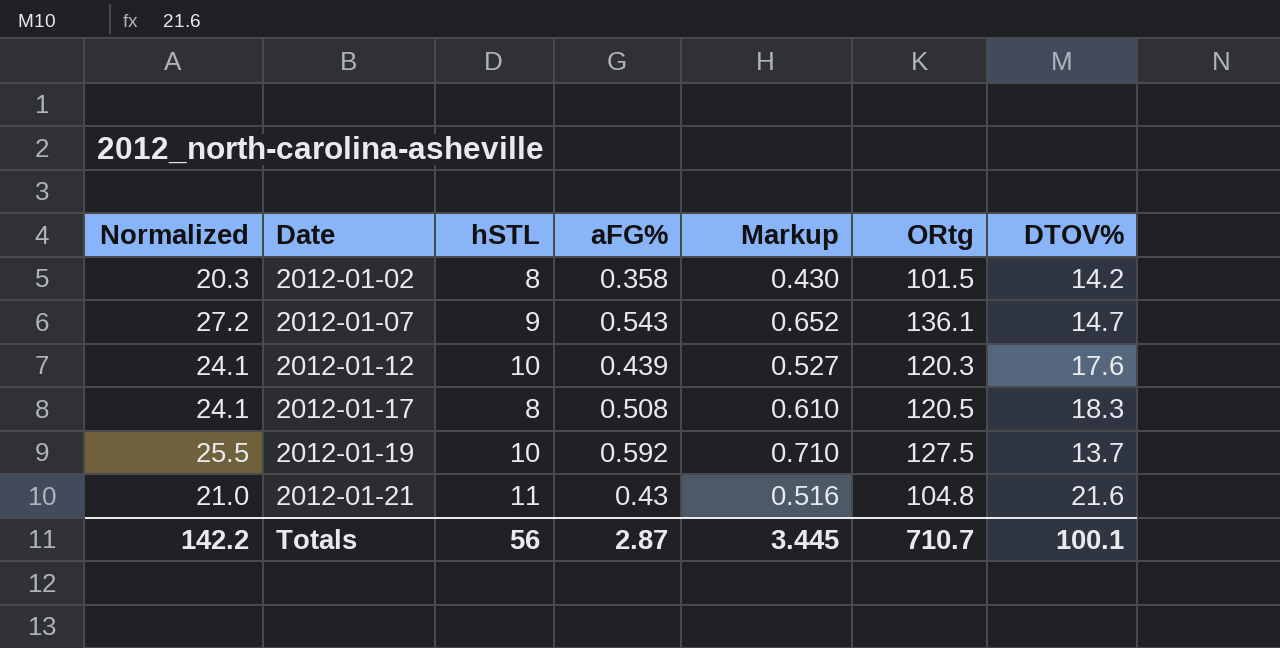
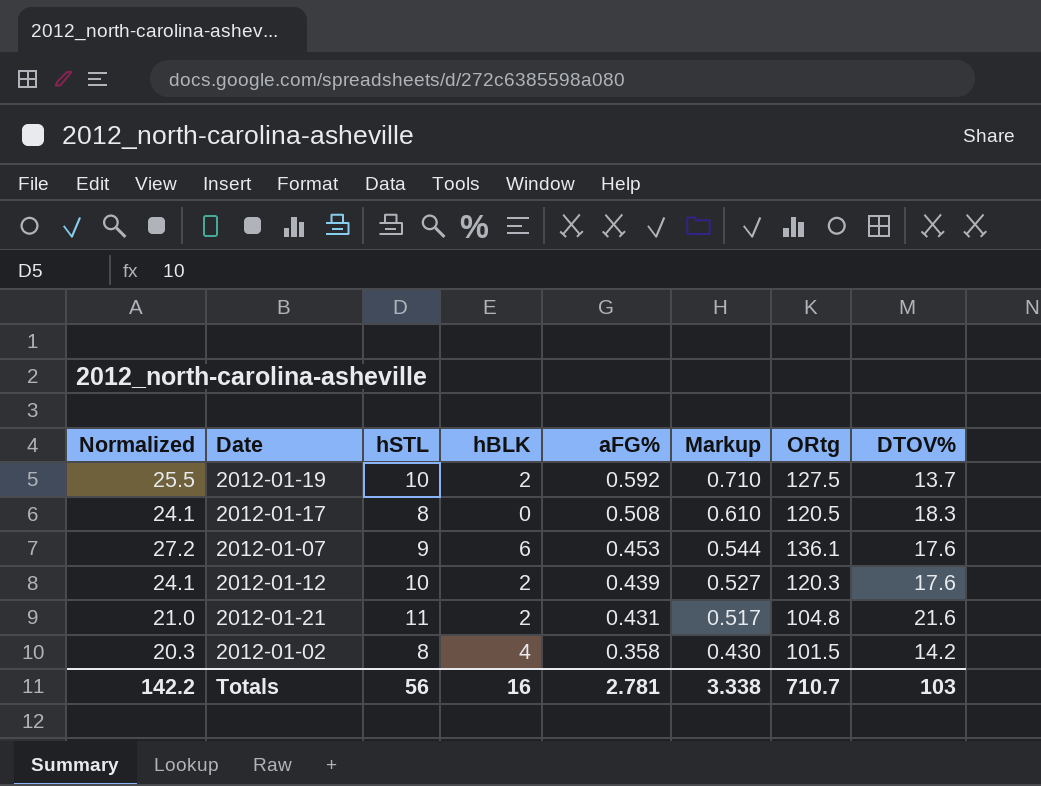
row order: Date ascending -> aFG% descending
column hBLK | position: none -> 4
2012-01-07 | aFG%: 0.543 -> 0.453
2012-01-07 | Markup: 0.652 -> 0.544
2012-01-07 | DTOV%: 14.7 -> 17.6
2012-01-21 | aFG%: 0.43 -> 0.431
2012-01-21 | Markup: 0.516 -> 0.517
Totals | aFG%: 2.87 -> 2.781
Totals | Markup: 3.445 -> 3.338
Totals | DTOV%: 100.1 -> 103

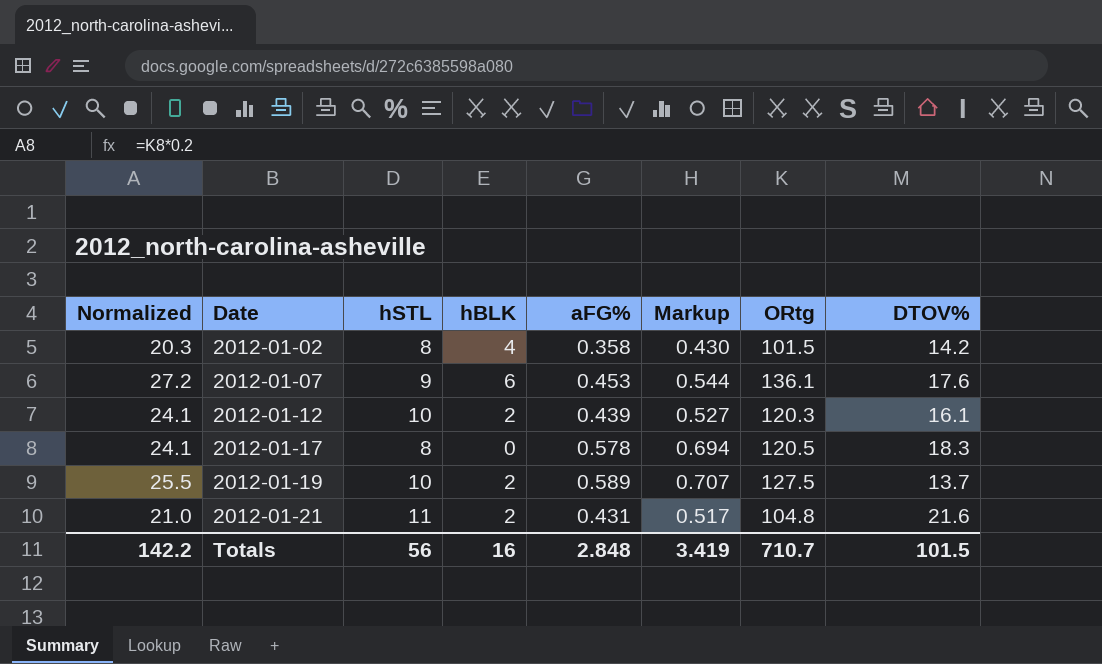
row order: aFG% descending -> Date ascending
2012-01-12 | DTOV%: 17.6 -> 16.1
2012-01-17 | aFG%: 0.508 -> 0.578
2012-01-17 | Markup: 0.610 -> 0.694
2012-01-19 | aFG%: 0.592 -> 0.589
2012-01-19 | Markup: 0.710 -> 0.707
Totals | aFG%: 2.781 -> 2.848
Totals | Markup: 3.338 -> 3.419
Totals | DTOV%: 103 -> 101.5

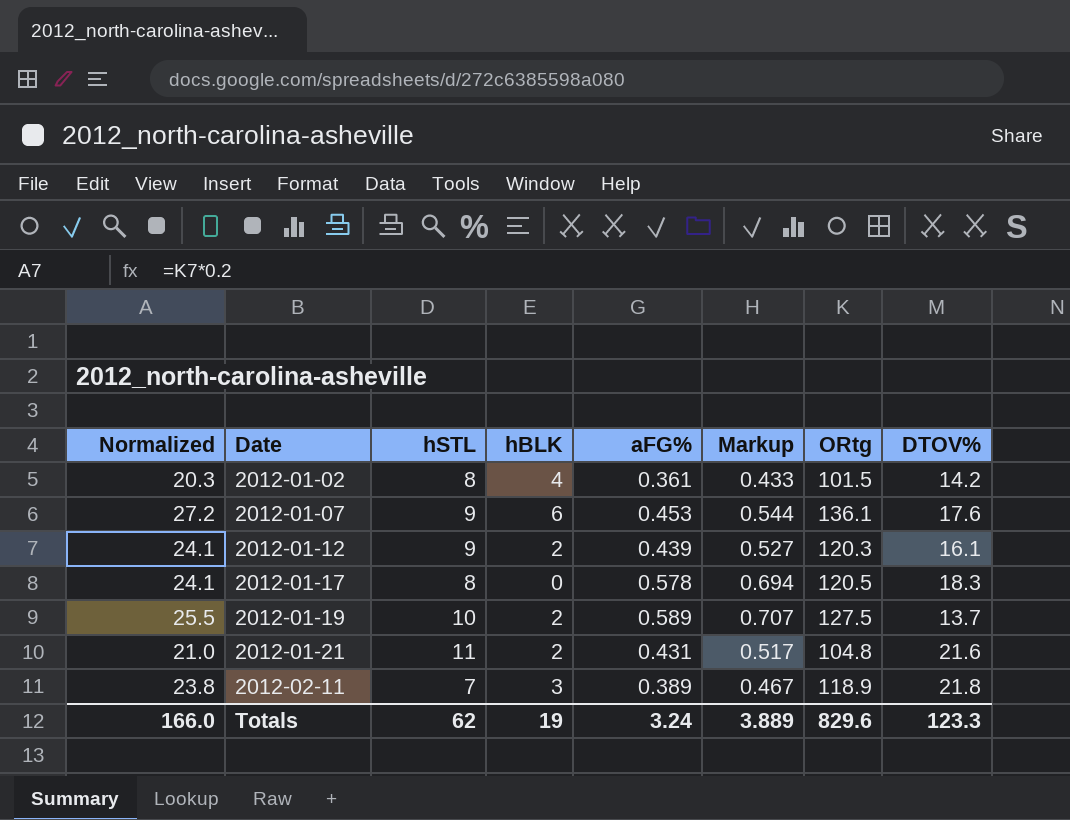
2012-01-02 | aFG%: 0.358 -> 0.361
2012-01-02 | Markup: 0.430 -> 0.433
2012-01-12 | hSTL: 10 -> 9
row 2012-02-11: none -> 23.8 | 7 | 3 | 0.389 | 0.467 | 118.9 | 21.8
Totals | Normalized: 142.2 -> 166.0
Totals | hSTL: 56 -> 62
Totals | hBLK: 16 -> 19
Totals | aFG%: 2.848 -> 3.24
Totals | Markup: 3.419 -> 3.889
Totals | ORtg: 710.7 -> 829.6
Totals | DTOV%: 101.5 -> 123.3

